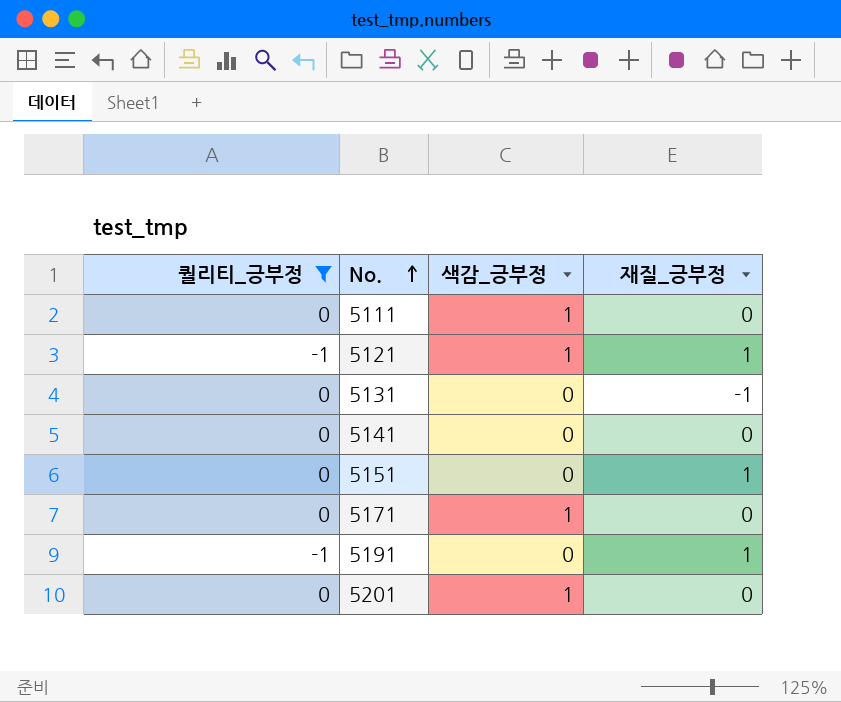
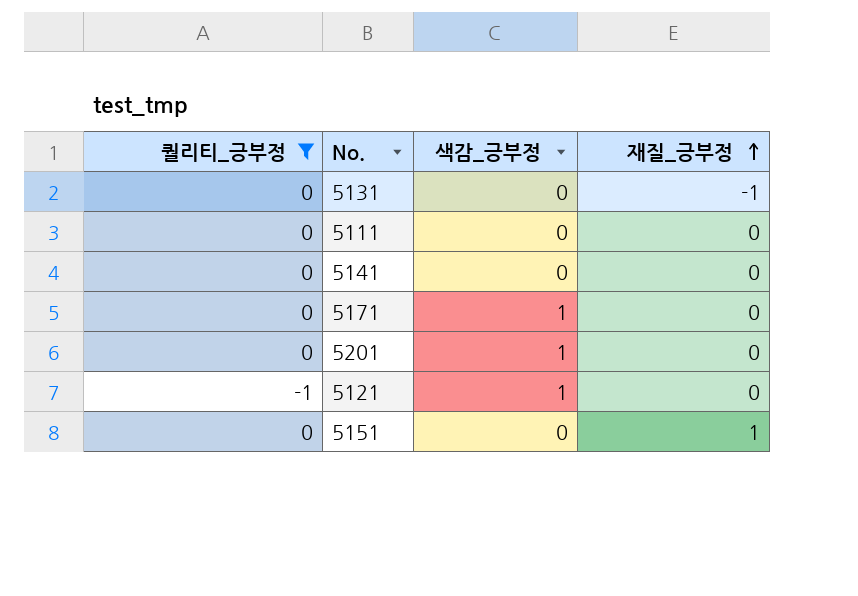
row order: No. ascending -> 재질_긍부정 ascending
row 5191: -1 | 0 | 1 -> none
5111 | 색감_긍부정: 1 -> 0
5121 | 재질_긍부정: 1 -> 0

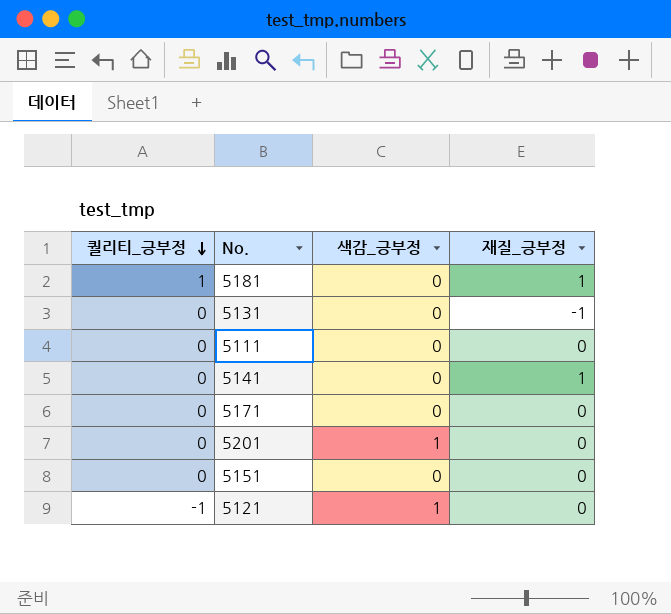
filter: 퀄리티_긍부정 != 1 -> none
row order: 재질_긍부정 ascending -> 퀄리티_긍부정 descending
5141 | 재질_긍부정: 0 -> 1
5171 | 색감_긍부정: 1 -> 0
5151 | 재질_긍부정: 1 -> 0

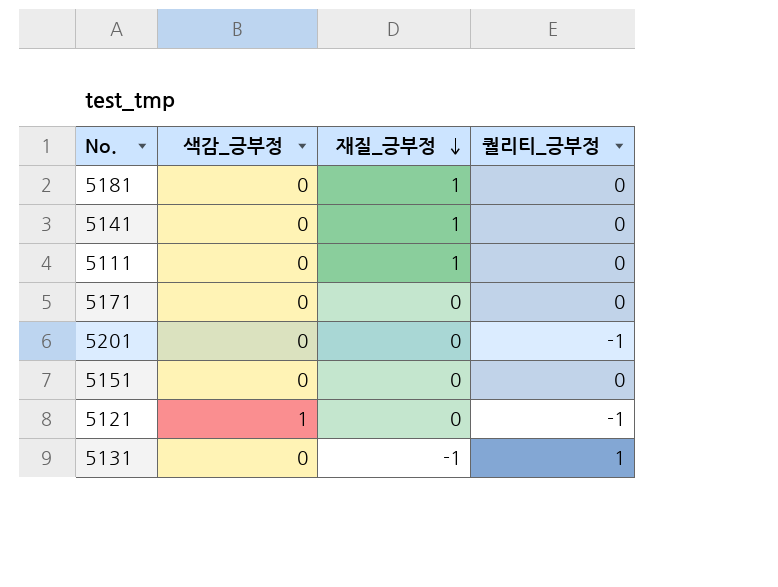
row order: 퀄리티_긍부정 descending -> 재질_긍부정 descending
column 퀄리티_긍부정 | position: 1 -> 4
5181 | 퀄리티_긍부정: 1 -> 0
5111 | 재질_긍부정: 0 -> 1
5201 | 색감_긍부정: 1 -> 0
5201 | 퀄리티_긍부정: 0 -> -1
5131 | 퀄리티_긍부정: 0 -> 1

